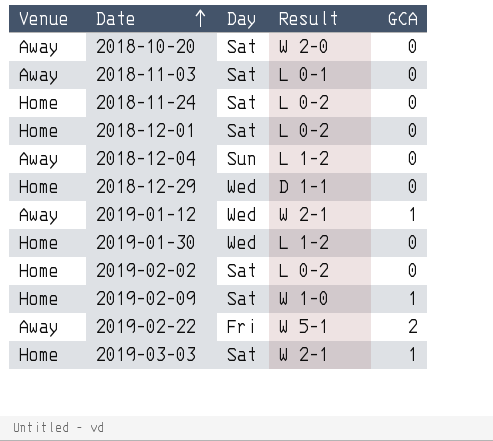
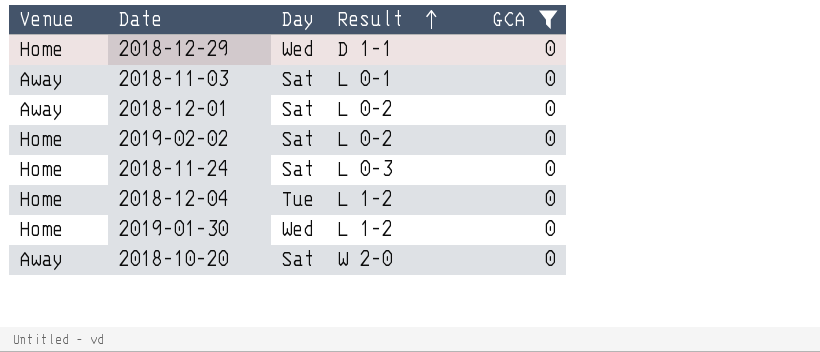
filter: none -> GCA = 0
row order: Date ascending -> Result ascending
2018-12-01 | Venue: Home -> Away
2018-11-24 | Result: L 0–2 -> L 0–3
2018-12-04 | Venue: Away -> Home
2018-12-04 | Day: Sun -> Tue

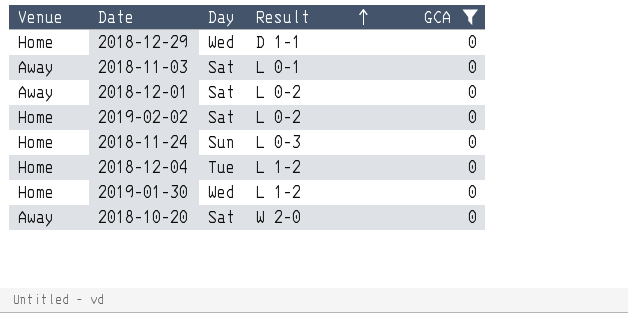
2018-11-24 | Day: Sat -> Sun

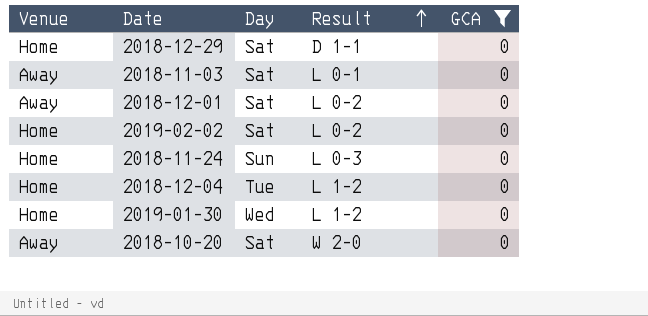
2018-12-29 | Day: Wed -> Sat

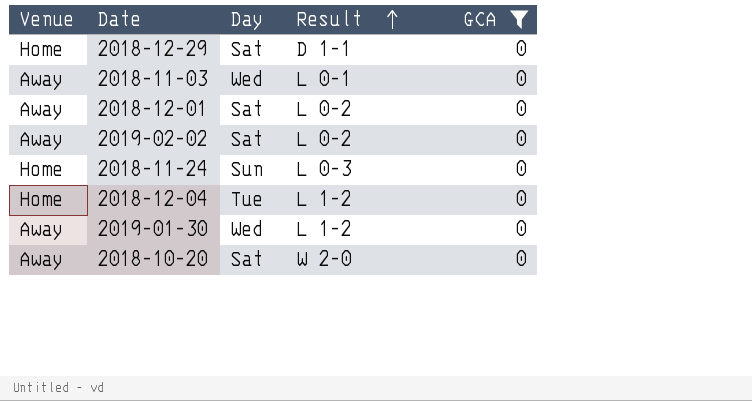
2018-11-03 | Day: Sat -> Wed
2019-02-02 | Venue: Home -> Away
2019-01-30 | Venue: Home -> Away

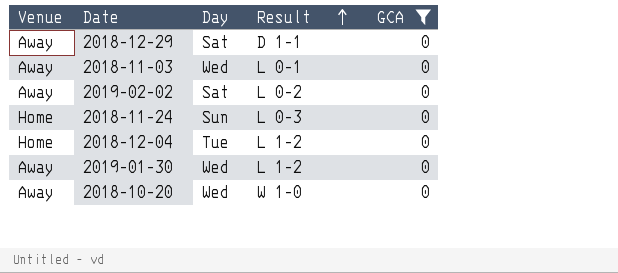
row 2018-12-01: Away | Sat | L 0–2 | 0 -> none
2018-12-29 | Venue: Home -> Away
2018-10-20 | Day: Sat -> Wed
2018-10-20 | Result: W 2–0 -> W 1–0

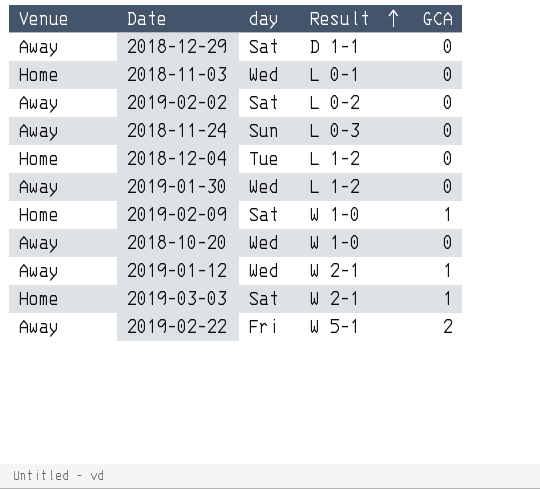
filter: GCA = 0 -> none
column name: Day -> day
2018-11-03 | Venue: Away -> Home
2018-11-24 | Venue: Home -> Away

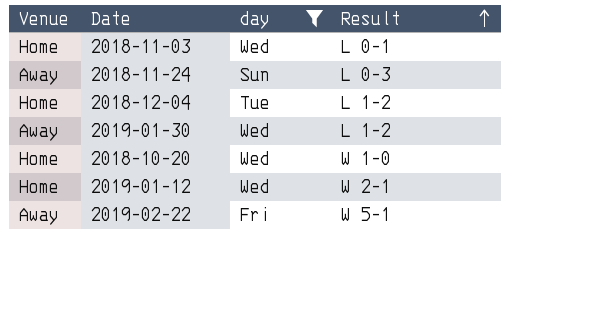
filter: none -> day != Sat
column GCA | position: 5 -> none
2018-10-20 | Venue: Away -> Home
2019-01-12 | Venue: Away -> Home

